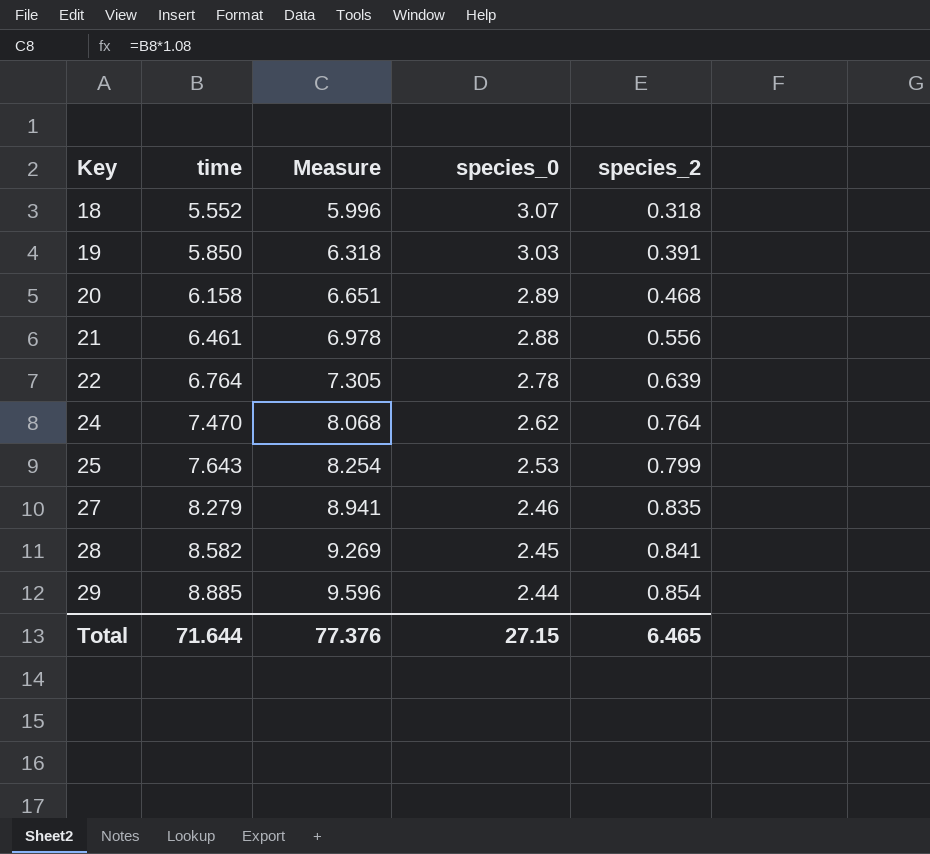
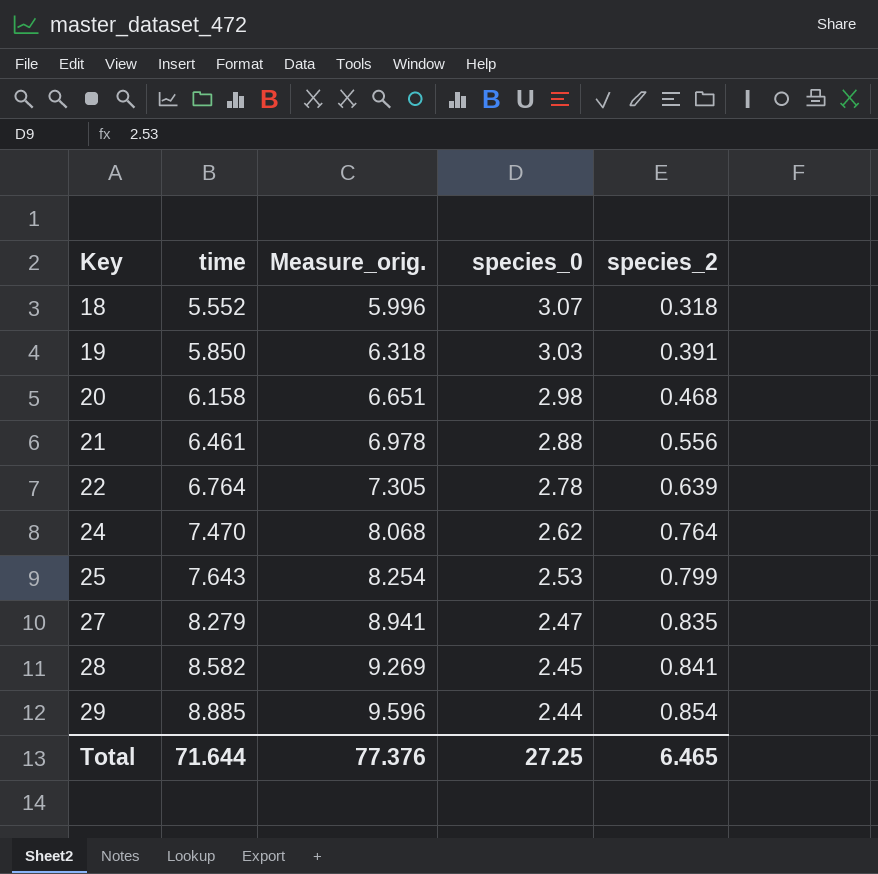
column name: Measure -> Measure_orig.
20 | species_0: 2.89 -> 2.98
27 | species_0: 2.46 -> 2.47
Total | species_0: 27.15 -> 27.25

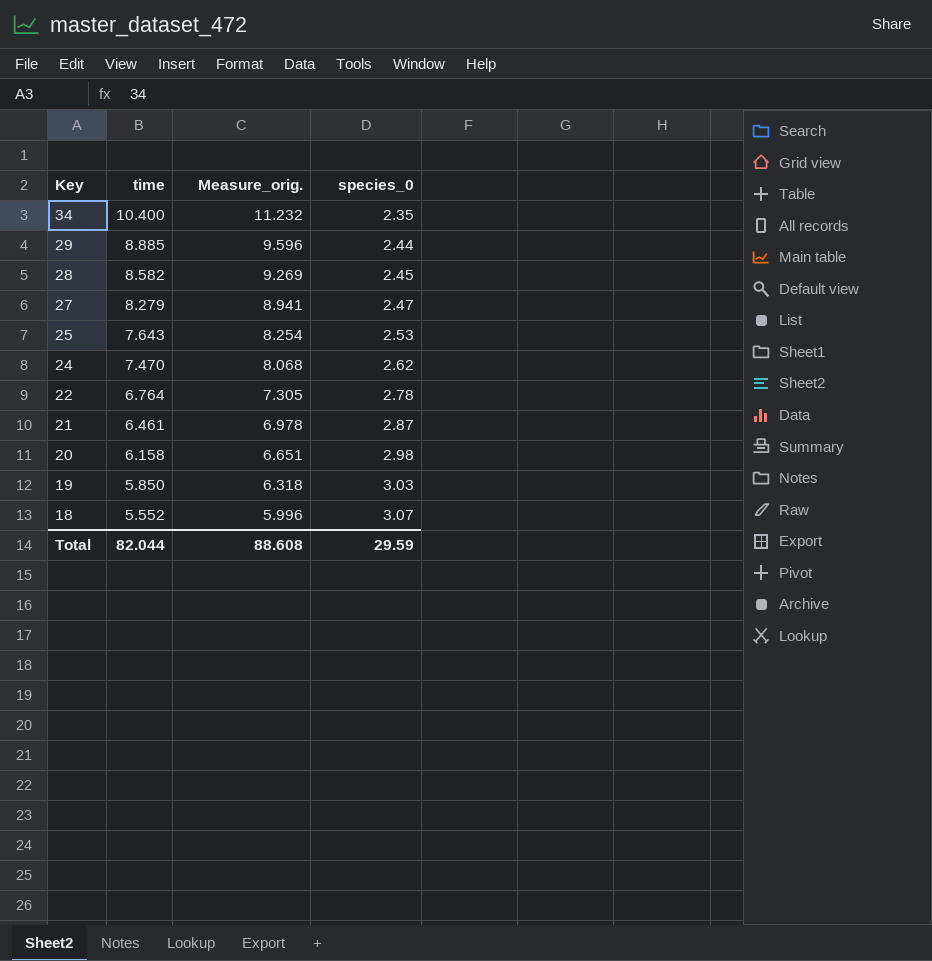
row order: Key ascending -> Key descending
column species_2 | position: 5 -> none
row 34: none -> 10.400 | 11.232 | 2.35
21 | species_0: 2.88 -> 2.87
Total | time: 71.644 -> 82.044
Total | Measure_orig.: 77.376 -> 88.608
Total | species_0: 27.25 -> 29.59

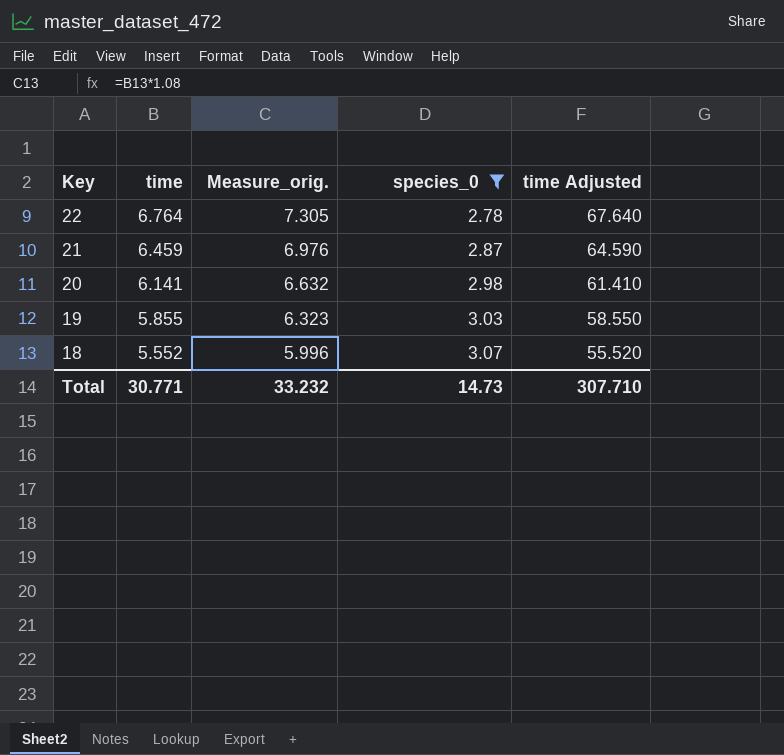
filter: none -> species_0 >= 2.78
column time Adjusted | formula: none -> [time] * 10
21 | time: 6.461 -> 6.459
21 | Measure_orig.: 6.978 -> 6.976
20 | time: 6.158 -> 6.141
20 | Measure_orig.: 6.651 -> 6.632
19 | time: 5.850 -> 5.855
19 | Measure_orig.: 6.318 -> 6.323
Total | time: 82.044 -> 30.771
Total | Measure_orig.: 88.608 -> 33.232
Total | species_0: 29.59 -> 14.73

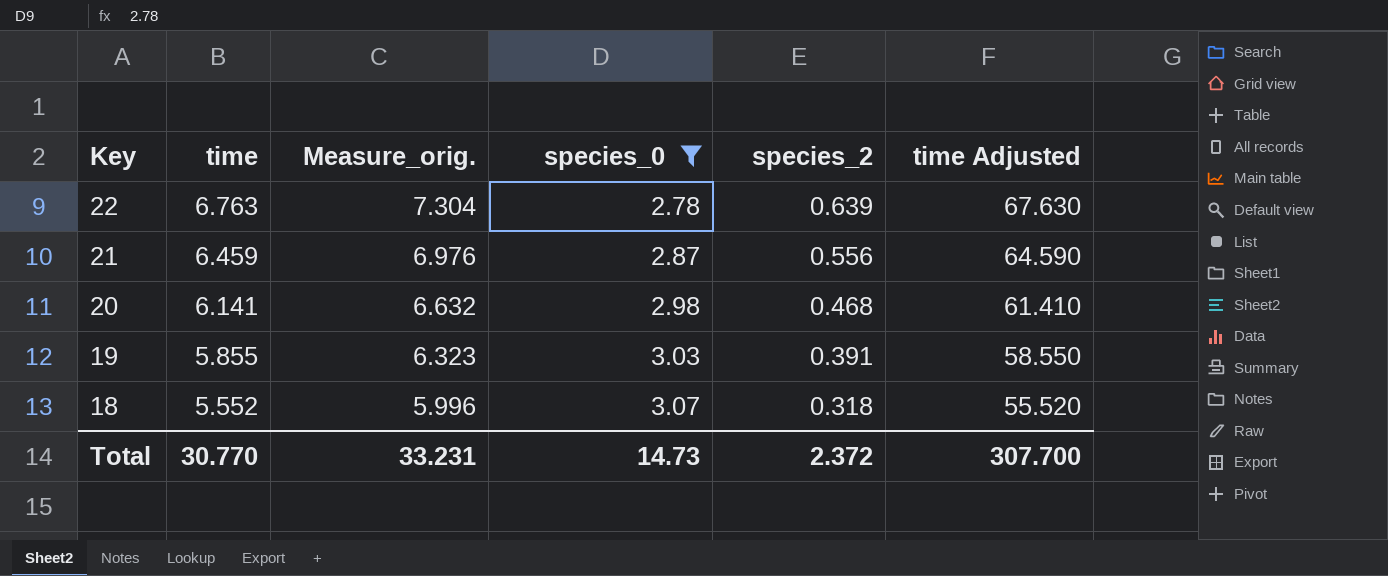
column species_2 | position: none -> 5
22 | time: 6.764 -> 6.763
22 | Measure_orig.: 7.305 -> 7.304
22 | time Adjusted: 67.640 -> 67.630
Total | time: 30.771 -> 30.770
Total | Measure_orig.: 33.232 -> 33.231
Total | time Adjusted: 307.710 -> 307.700

